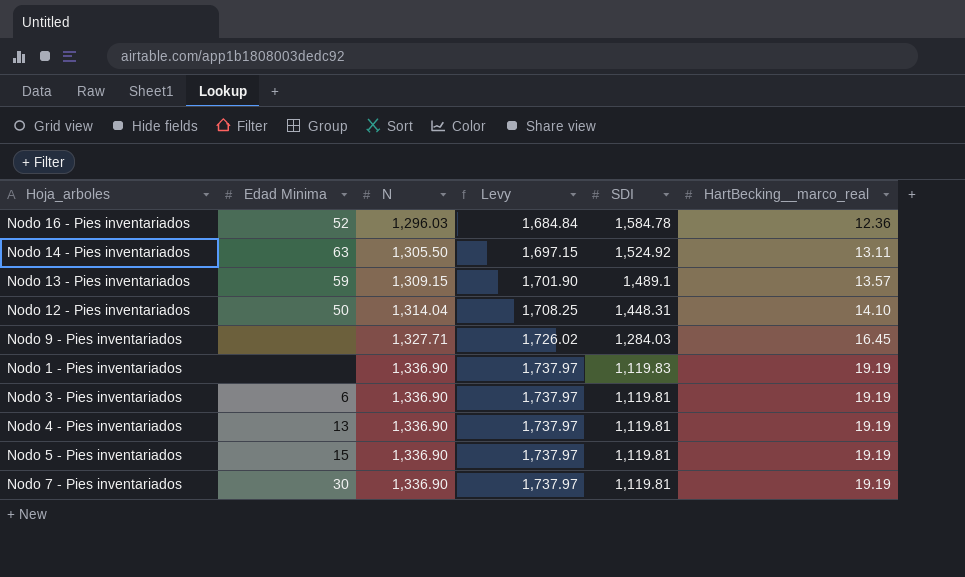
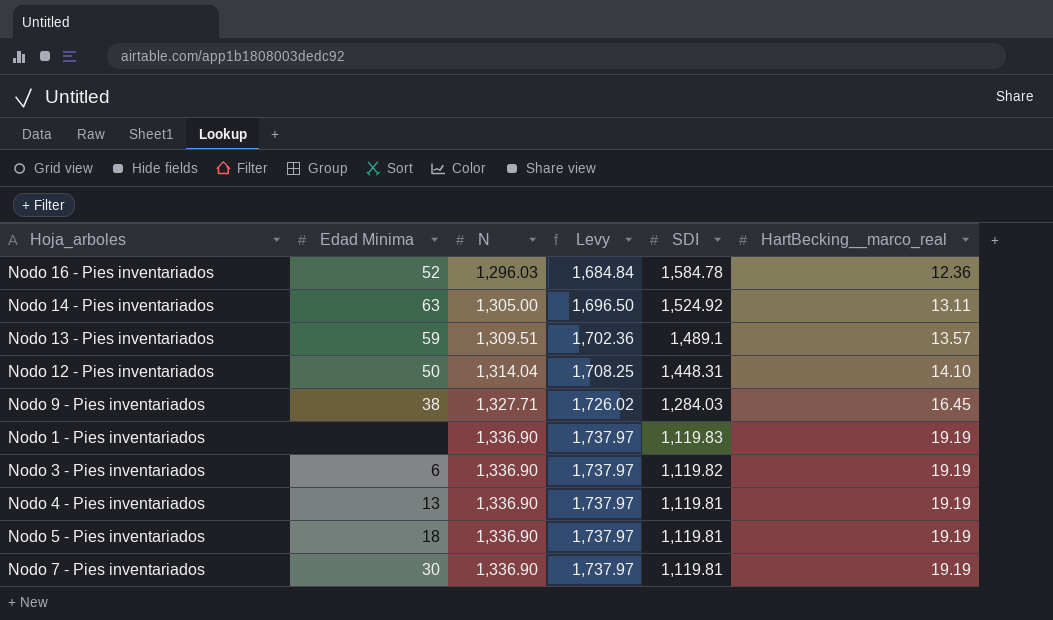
Nodo 14 - Pies inventariados | N: 1,305.50 -> 1,305.00
Nodo 14 - Pies inventariados | Levy: 1,697.15 -> 1,696.50
Nodo 13 - Pies inventariados | N: 1,309.15 -> 1,309.51
Nodo 13 - Pies inventariados | Levy: 1,701.90 -> 1,702.36
Nodo 9 - Pies inventariados | Edad Minima: none -> 38
Nodo 3 - Pies inventariados | SDI: 1,119.81 -> 1,119.82
Nodo 5 - Pies inventariados | Edad Minima: 15 -> 18

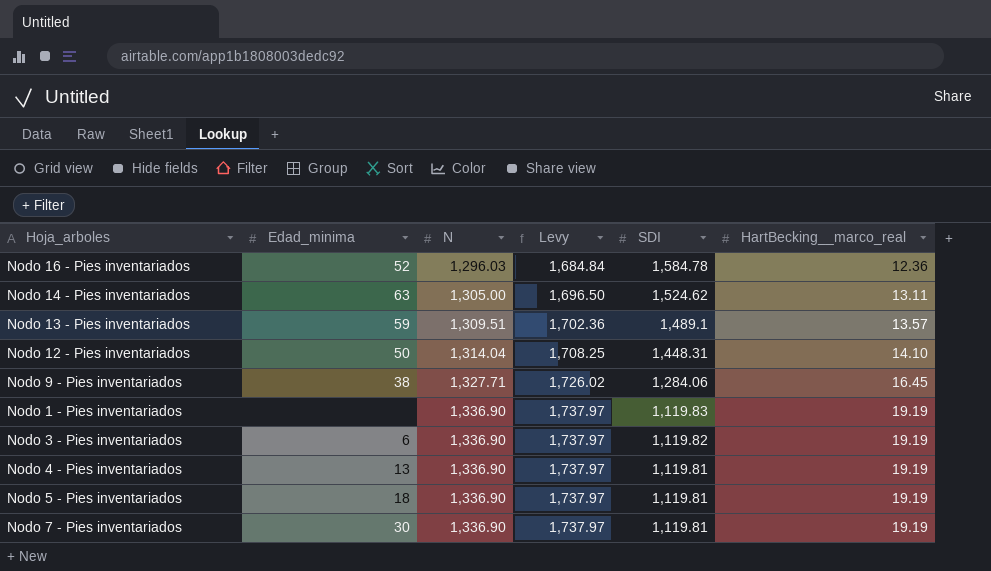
column name: Edad Minima -> Edad_minima
Nodo 14 - Pies inventariados | SDI: 1,524.92 -> 1,524.62
Nodo 9 - Pies inventariados | SDI: 1,284.03 -> 1,284.06

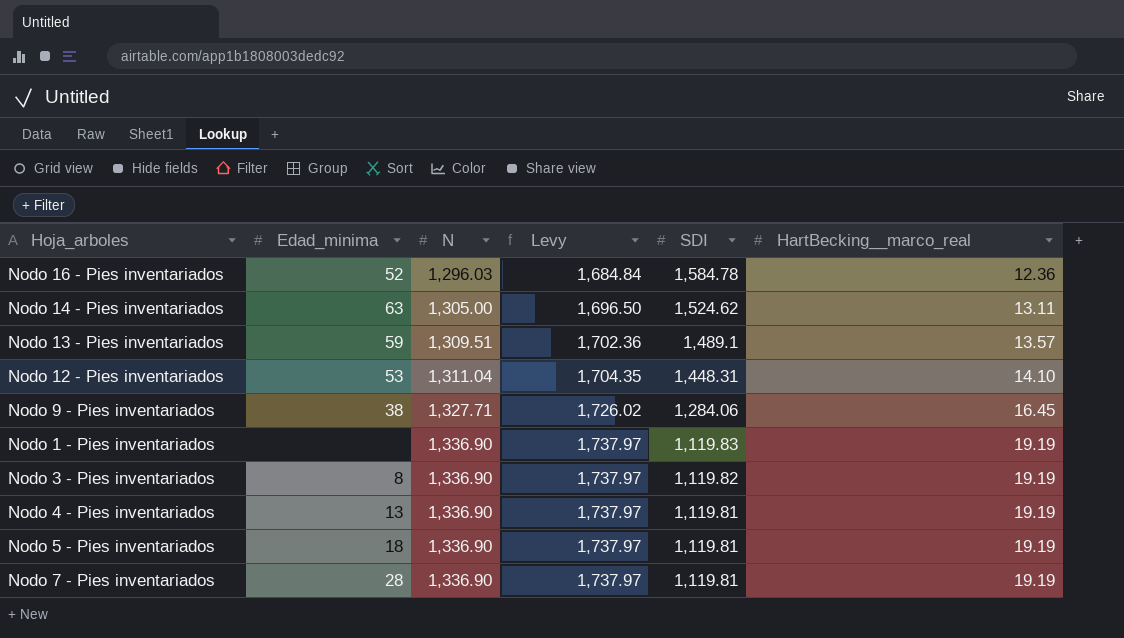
Nodo 12 - Pies inventariados | Edad_minima: 50 -> 53
Nodo 12 - Pies inventariados | N: 1,314.04 -> 1,311.04
Nodo 12 - Pies inventariados | Levy: 1,708.25 -> 1,704.35
Nodo 3 - Pies inventariados | Edad_minima: 6 -> 8
Nodo 7 - Pies inventariados | Edad_minima: 30 -> 28

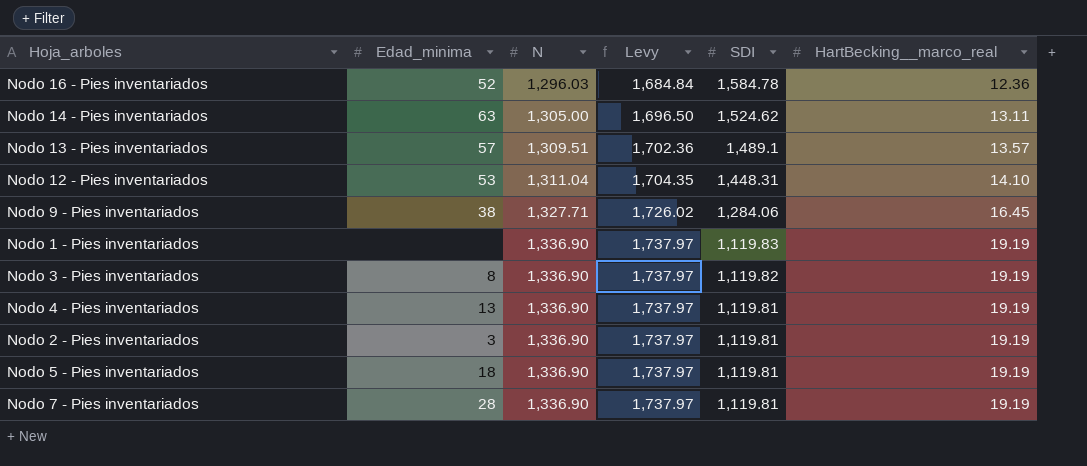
Nodo 13 - Pies inventariados | Edad_minima: 59 -> 57
row Nodo 2 - Pies inventariados: none -> 3 | 1,336.90 | 1,737.97 | 1,119.81 | 19.19

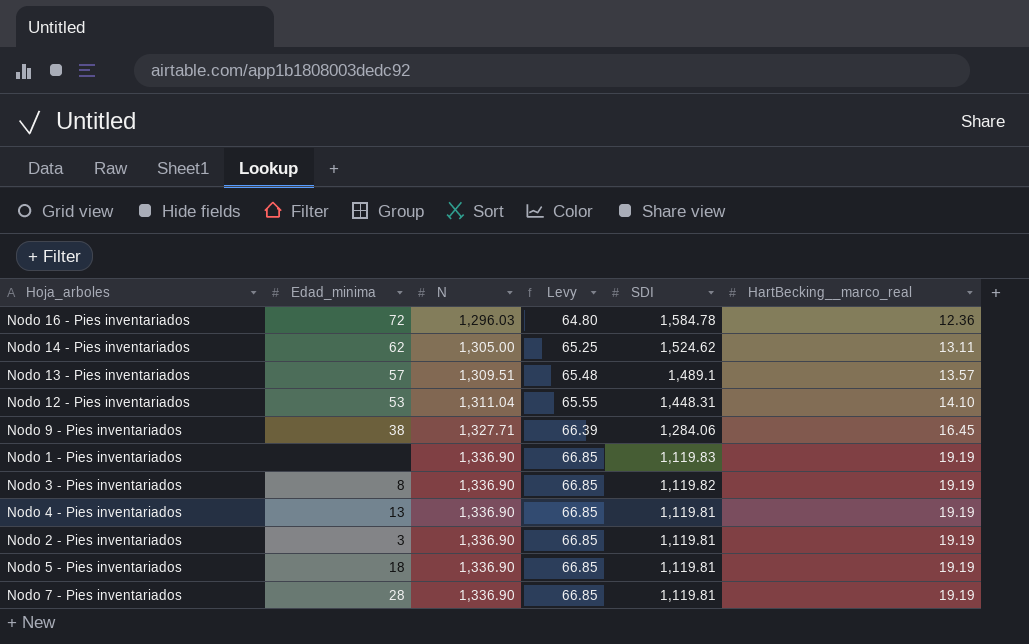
column Levy | formula: [N] * 1.3 -> [N] * 0.05
Nodo 16 - Pies inventariados | Edad_minima: 52 -> 72
Nodo 14 - Pies inventariados | Edad_minima: 63 -> 62

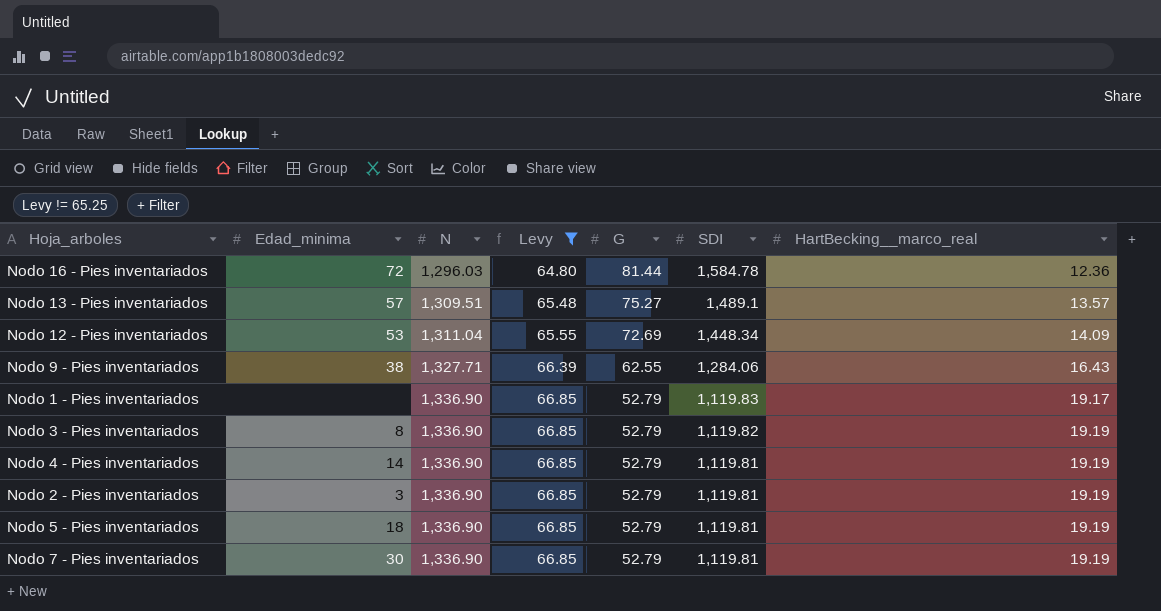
filter: none -> Levy != 65.25
column G | position: none -> 5
Nodo 12 - Pies inventariados | SDI: 1,448.31 -> 1,448.34
Nodo 12 - Pies inventariados | HartBecking__marco_real: 14.10 -> 14.09
Nodo 9 - Pies inventariados | HartBecking__marco_real: 16.45 -> 16.43
Nodo 1 - Pies inventariados | HartBecking__marco_real: 19.19 -> 19.17
Nodo 4 - Pies inventariados | Edad_minima: 13 -> 14
Nodo 7 - Pies inventariados | Edad_minima: 28 -> 30

